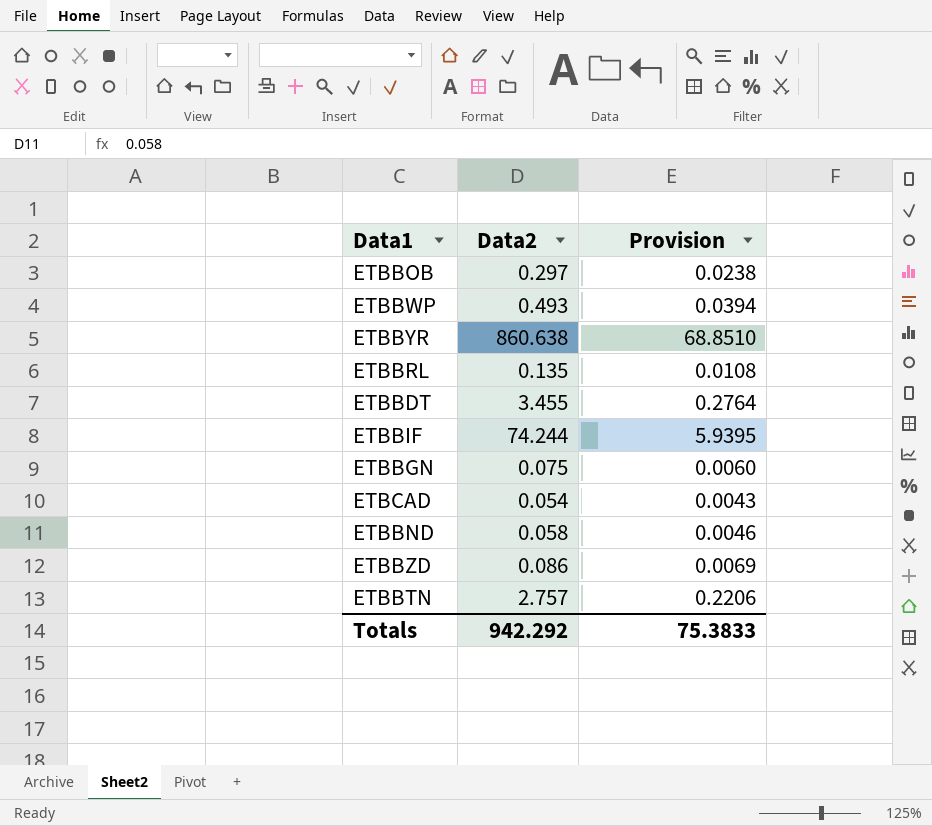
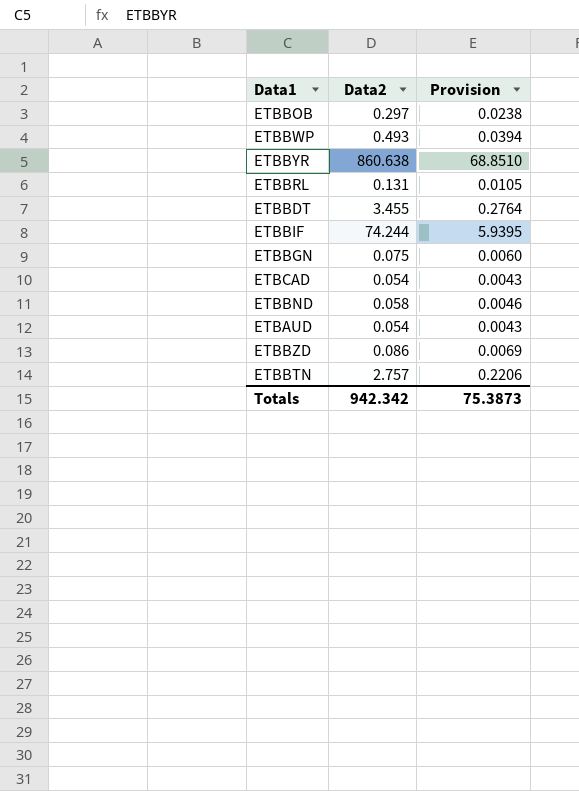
ETBBRL | Data2: 0.135 -> 0.131
ETBBRL | Provision: 0.0108 -> 0.0105
row ETBAUD: none -> 0.054 | 0.0043
Totals | Data2: 942.292 -> 942.342
Totals | Provision: 75.3833 -> 75.3873

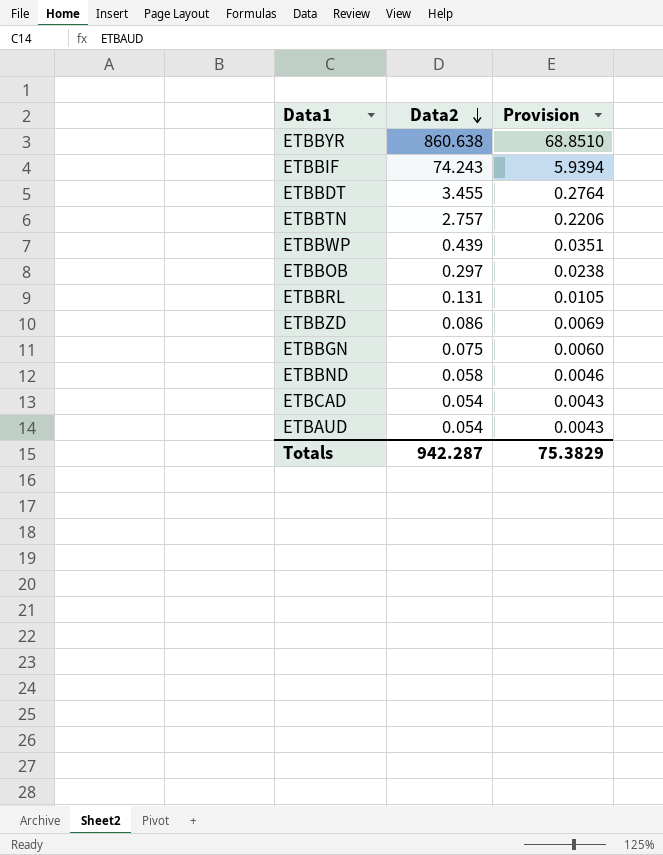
row order: none -> Data2 descending
ETBBIF | Data2: 74.244 -> 74.243
ETBBIF | Provision: 5.9395 -> 5.9394
ETBBWP | Data2: 0.493 -> 0.439
ETBBWP | Provision: 0.0394 -> 0.0351
Totals | Data2: 942.342 -> 942.287
Totals | Provision: 75.3873 -> 75.3829

